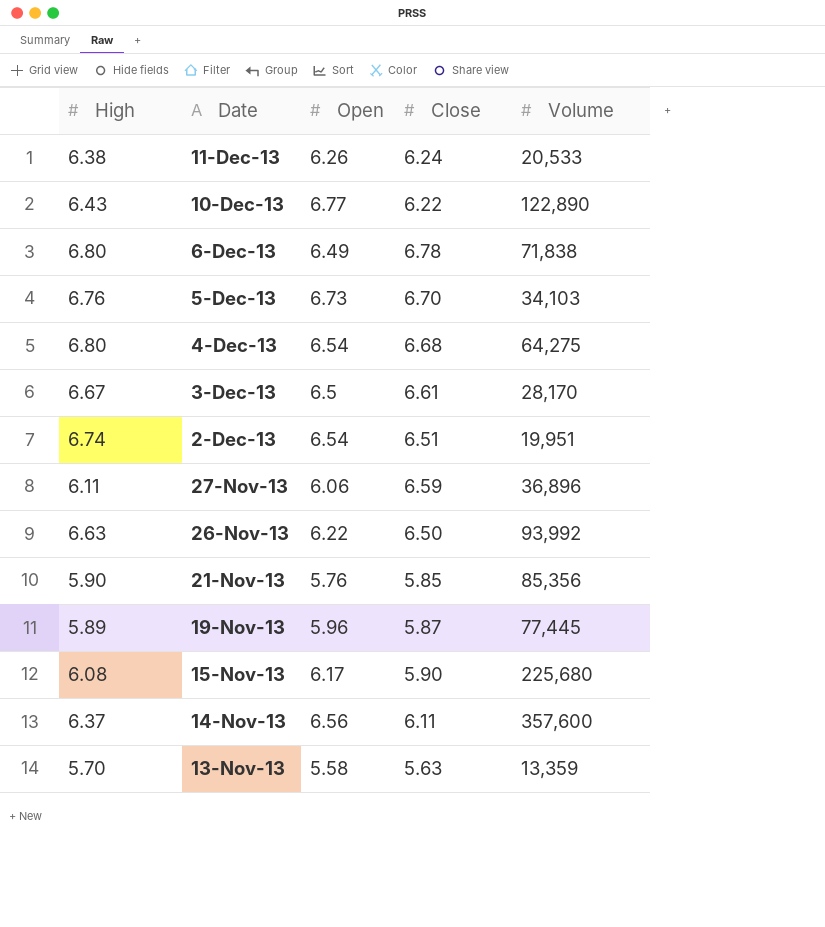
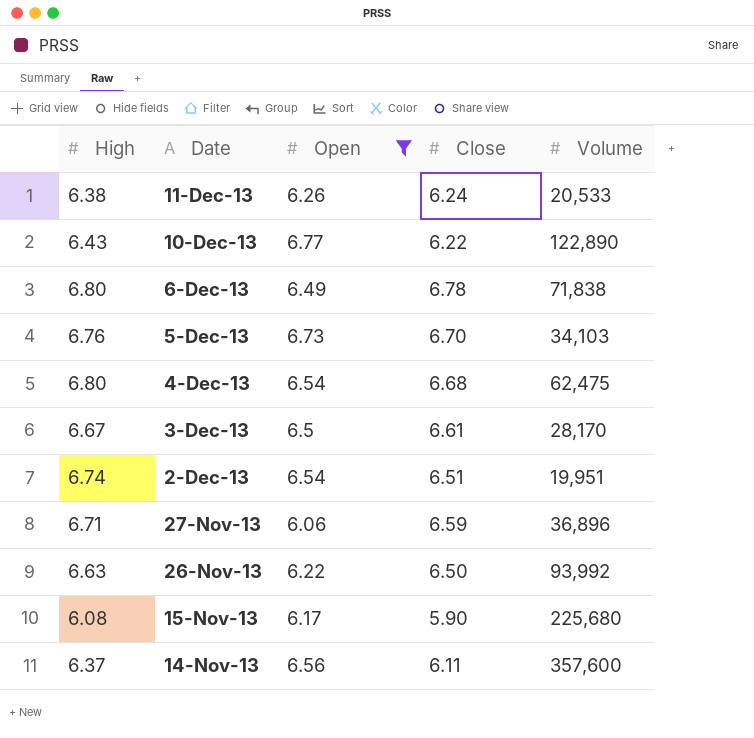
filter: none -> Open >= 6.06
4-Dec-13 | Volume: 64,275 -> 62,475
27-Nov-13 | High: 6.11 -> 6.71

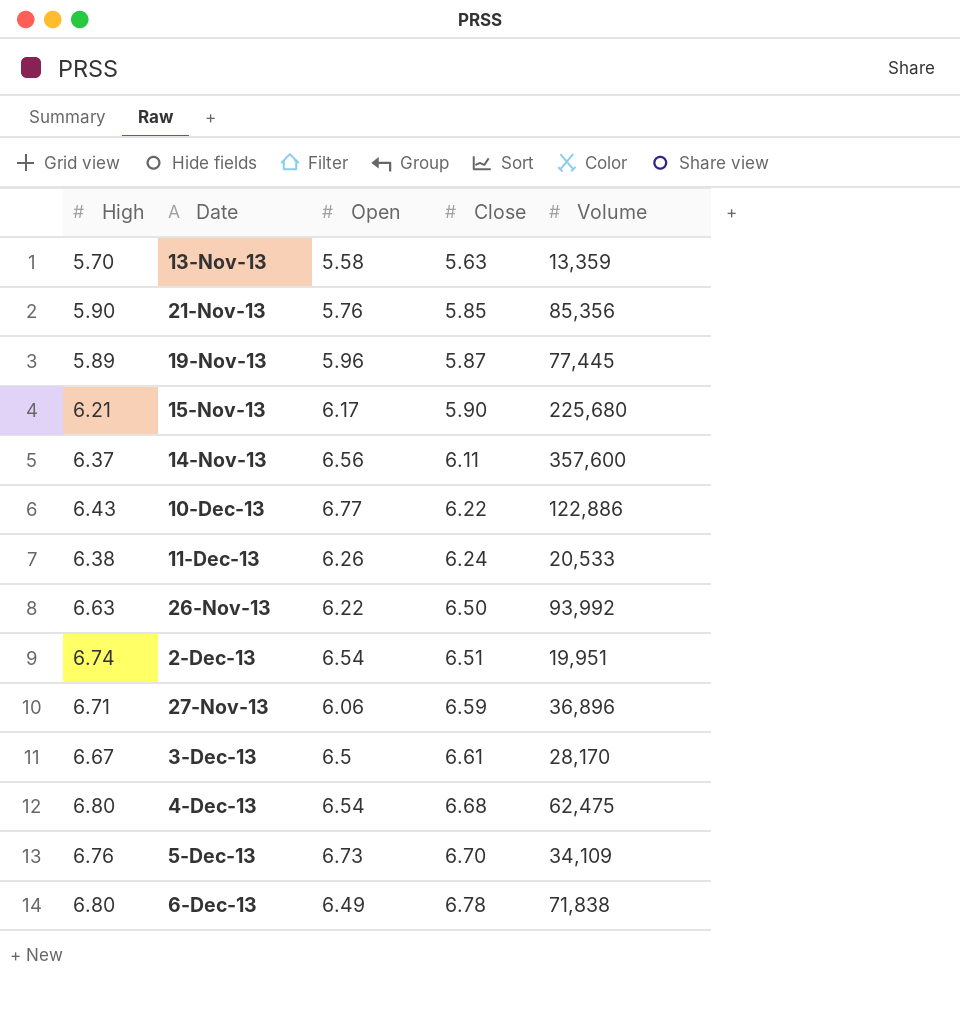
filter: Open >= 6.06 -> none
row order: Date descending -> Close ascending
15-Nov-13 | High: 6.08 -> 6.21
10-Dec-13 | Volume: 122,890 -> 122,886
5-Dec-13 | Volume: 34,103 -> 34,109

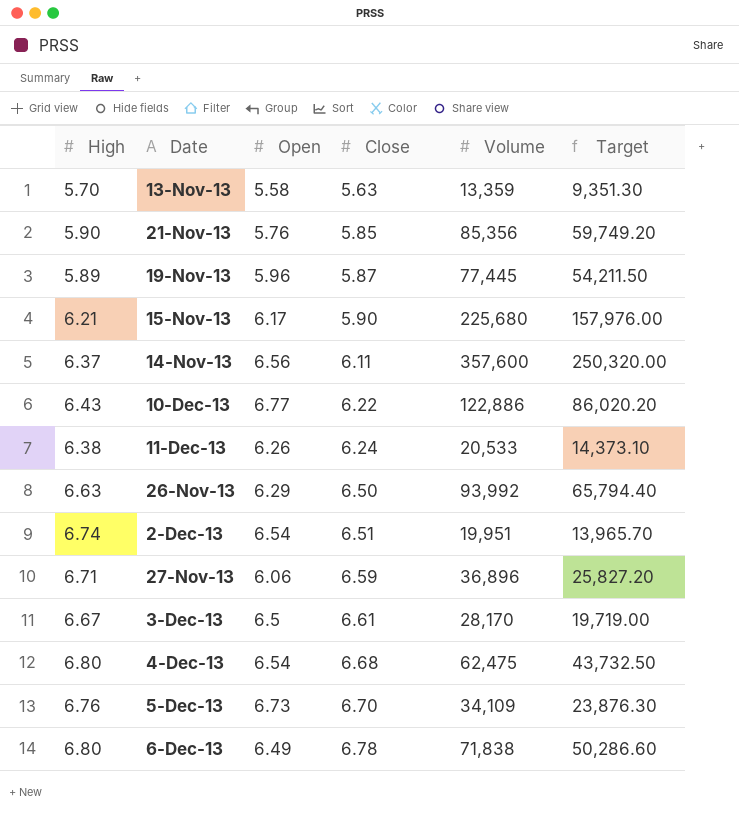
column Target | formula: none -> [Volume] * 0.7
26-Nov-13 | Open: 6.22 -> 6.29

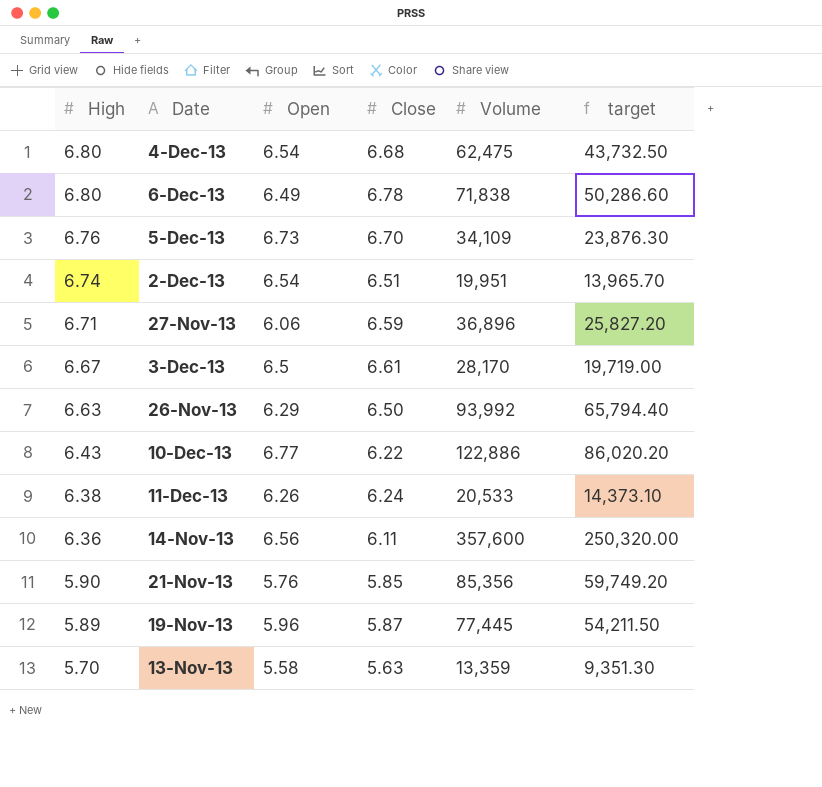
row order: Close ascending -> High descending
column name: Target -> target
row 15-Nov-13: 6.21 | 6.17 | 5.90 | 225,680 | 157,976.00 -> none
14-Nov-13 | High: 6.37 -> 6.36

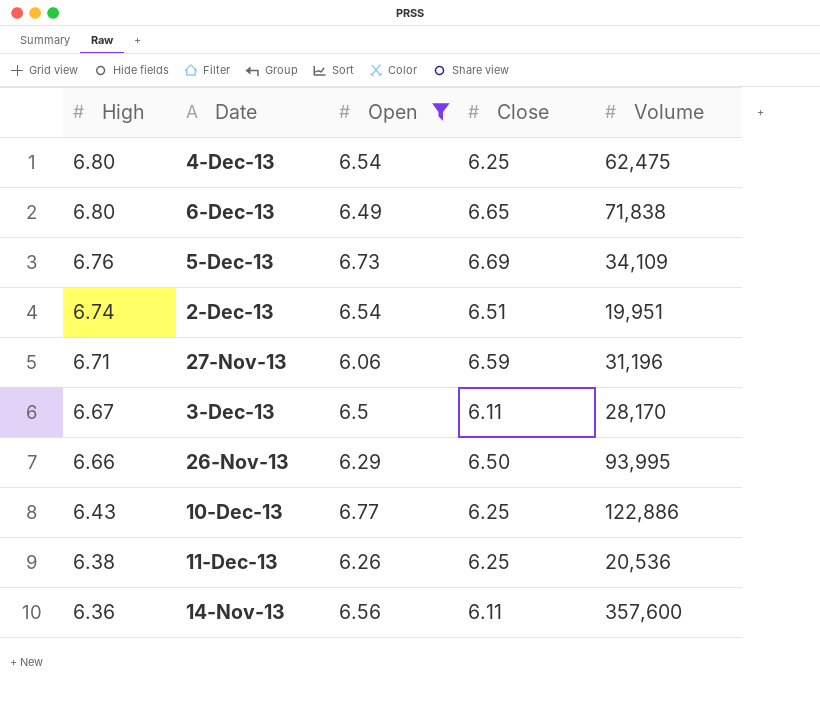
filter: none -> Open >= 6.06
column target | formula: [Volume] * 0.7 -> none
4-Dec-13 | Close: 6.68 -> 6.25
6-Dec-13 | Close: 6.78 -> 6.65
5-Dec-13 | Close: 6.70 -> 6.69
27-Nov-13 | Volume: 36,896 -> 31,196
3-Dec-13 | Close: 6.61 -> 6.11
26-Nov-13 | High: 6.63 -> 6.66
26-Nov-13 | Volume: 93,992 -> 93,995
10-Dec-13 | Close: 6.22 -> 6.25
11-Dec-13 | Close: 6.24 -> 6.25
11-Dec-13 | Volume: 20,533 -> 20,536

